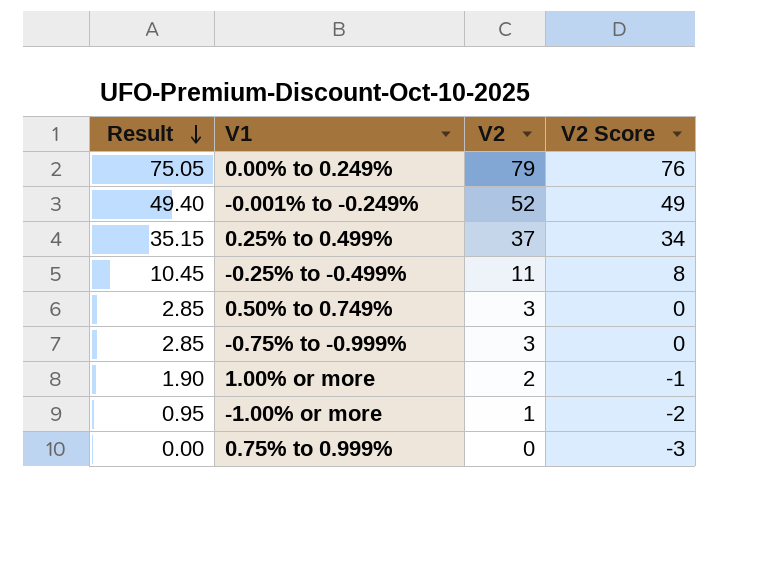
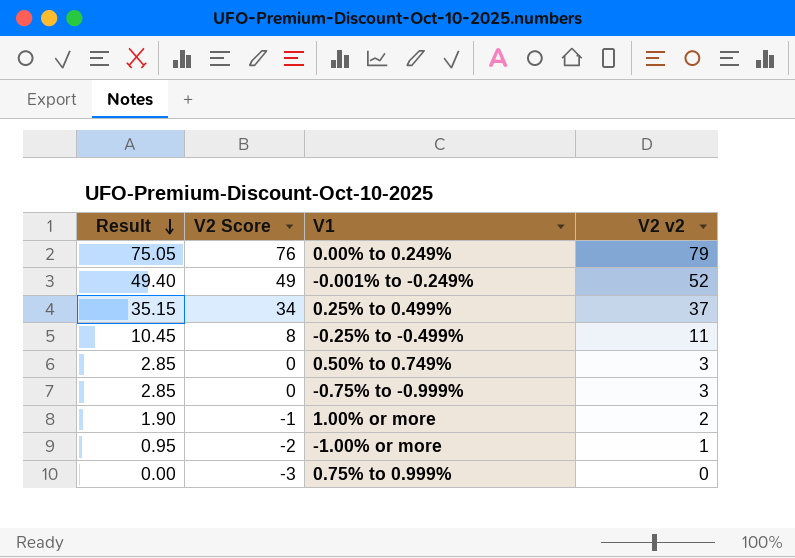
column V2 Score | position: 4 -> 2
column name: V2 -> V2 v2

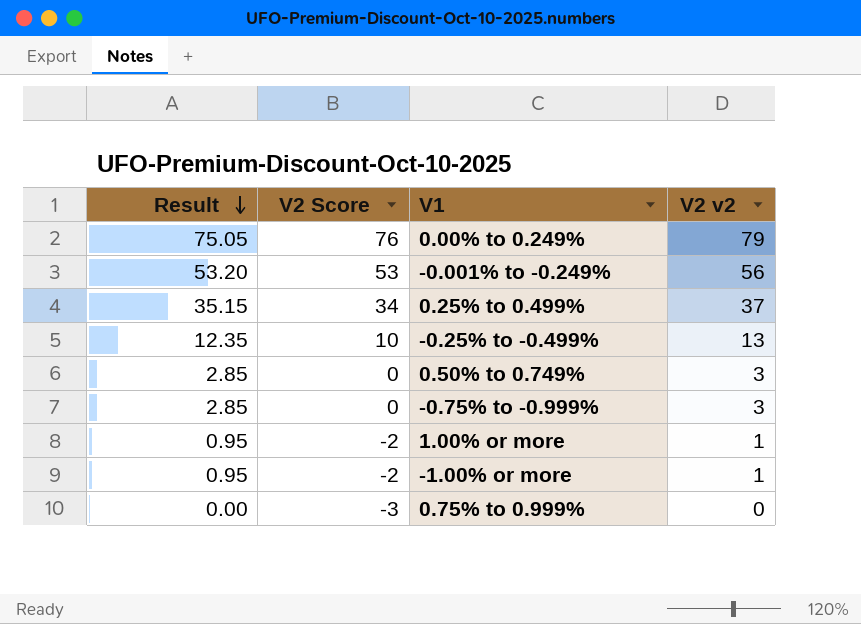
-0.001% to -0.249% | Result: 49.40 -> 53.20
-0.001% to -0.249% | V2 Score: 49 -> 53
-0.001% to -0.249% | V2 v2: 52 -> 56
-0.25% to -0.499% | Result: 10.45 -> 12.35
-0.25% to -0.499% | V2 Score: 8 -> 10
-0.25% to -0.499% | V2 v2: 11 -> 13
1.00% or more | Result: 1.90 -> 0.95
1.00% or more | V2 Score: -1 -> -2
1.00% or more | V2 v2: 2 -> 1

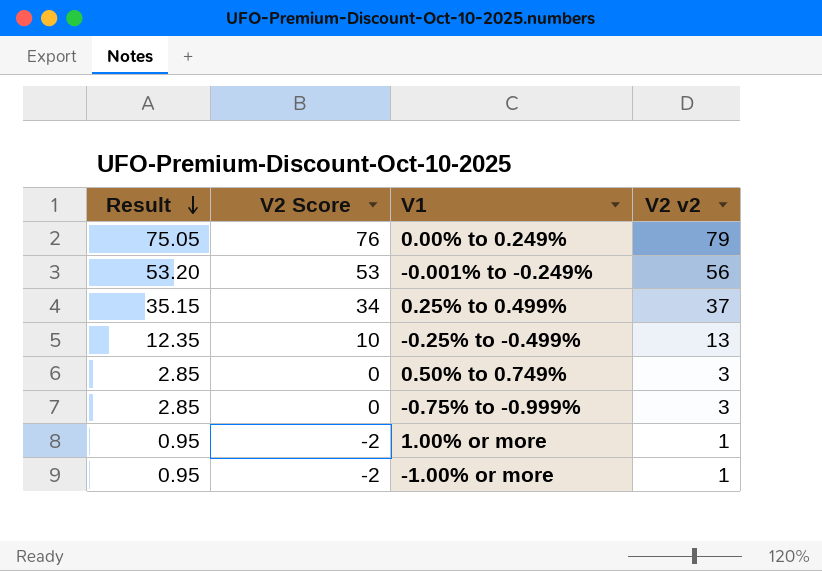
row 0.75% to 0.999%: 0.00 | -3 | 0 -> none

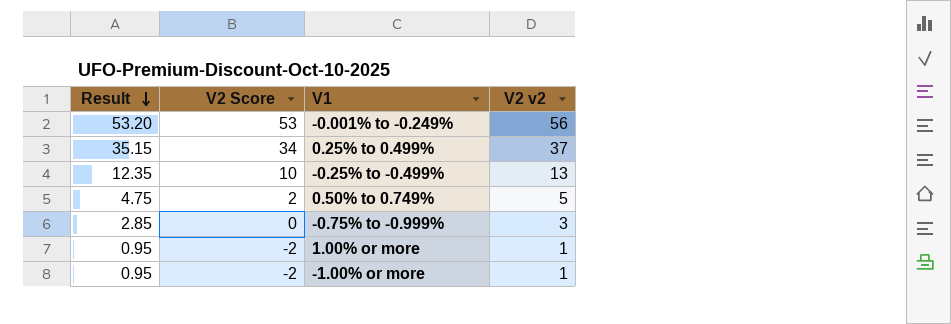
row 0.00% to 0.249%: 75.05 | 76 | 79 -> none
0.50% to 0.749% | Result: 2.85 -> 4.75
0.50% to 0.749% | V2 Score: 0 -> 2
0.50% to 0.749% | V2 v2: 3 -> 5

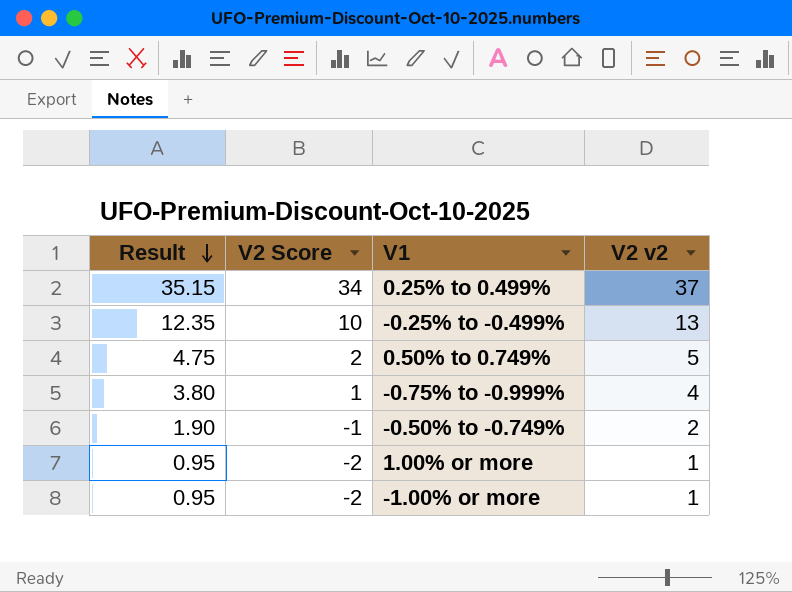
row -0.001% to -0.249%: 53.20 | 53 | 56 -> none
-0.75% to -0.999% | Result: 2.85 -> 3.80
-0.75% to -0.999% | V2 Score: 0 -> 1
-0.75% to -0.999% | V2 v2: 3 -> 4
row -0.50% to -0.749%: none -> 1.90 | -1 | 2

